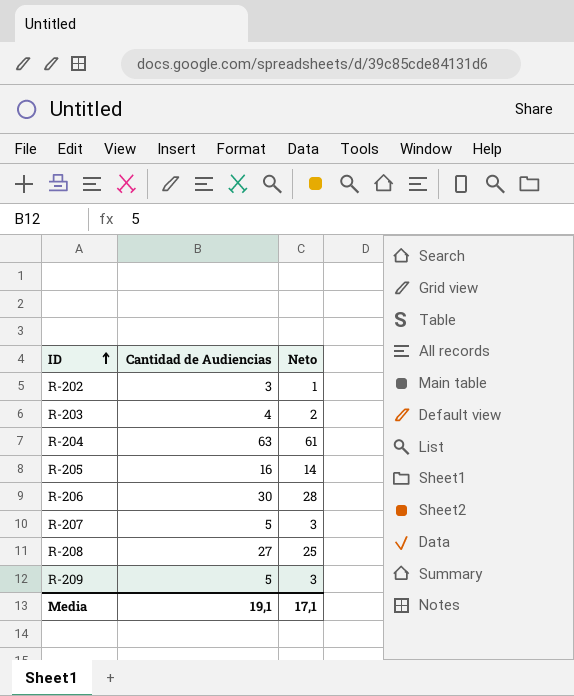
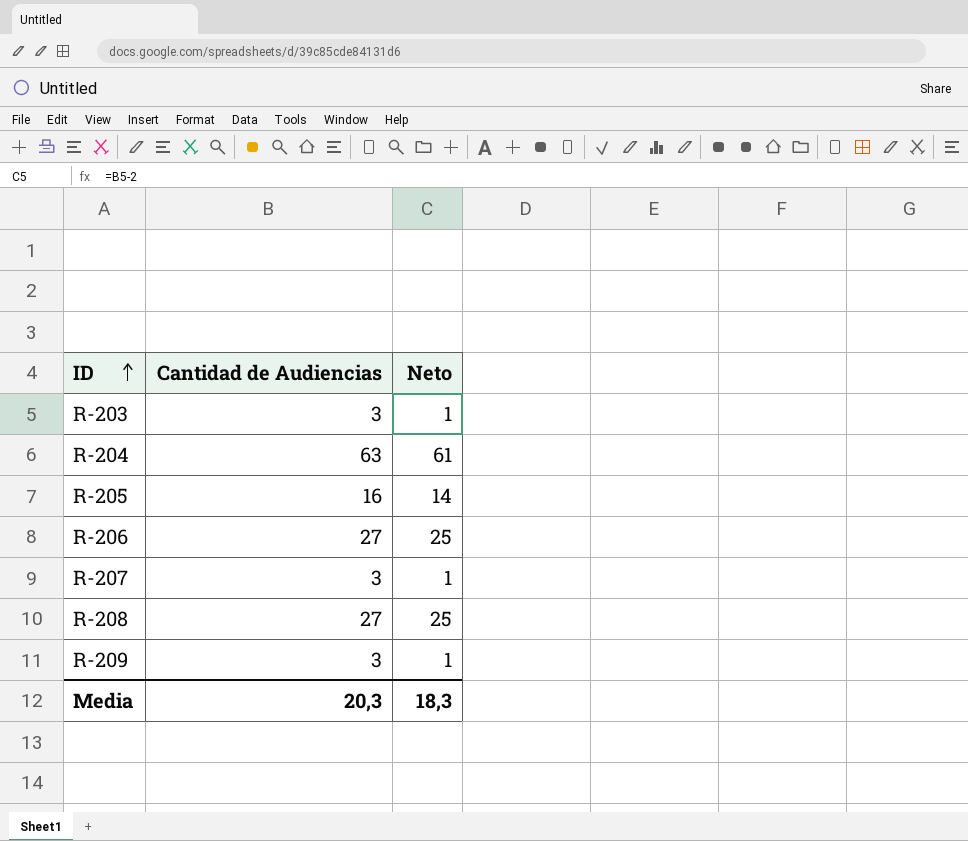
row R-202: 3 | 1 -> none
R-203 | Cantidad de Audiencias: 4 -> 3
R-203 | Neto: 2 -> 1
R-206 | Cantidad de Audiencias: 30 -> 27
R-206 | Neto: 28 -> 25
R-207 | Cantidad de Audiencias: 5 -> 3
R-207 | Neto: 3 -> 1
R-209 | Cantidad de Audiencias: 5 -> 3
R-209 | Neto: 3 -> 1
Media | Cantidad de Audiencias: 19,1 -> 20,3
Media | Neto: 17,1 -> 18,3

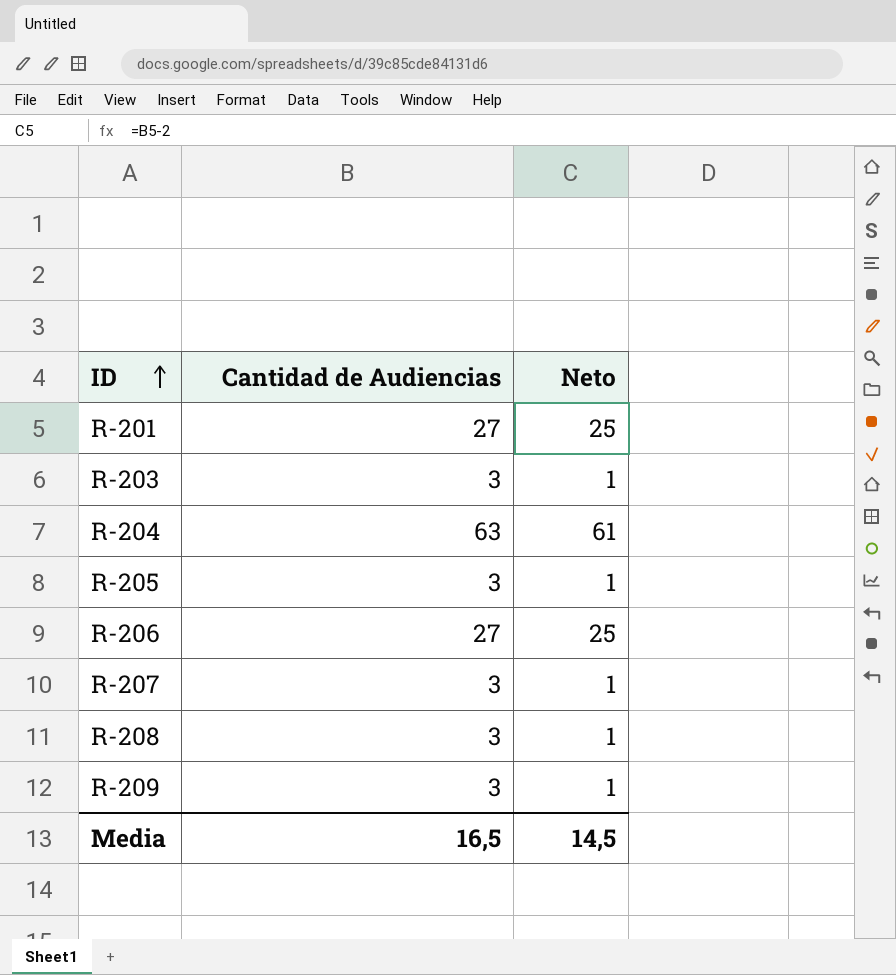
row R-201: none -> 27 | 25
R-205 | Cantidad de Audiencias: 16 -> 3
R-205 | Neto: 14 -> 1
R-208 | Cantidad de Audiencias: 27 -> 3
R-208 | Neto: 25 -> 1
Media | Cantidad de Audiencias: 20,3 -> 16,5
Media | Neto: 18,3 -> 14,5

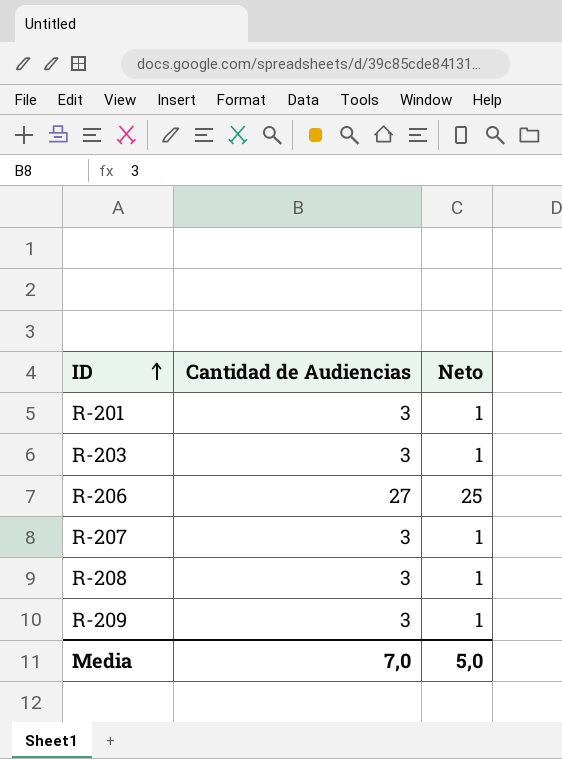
row R-204: 63 | 61 -> none
row R-205: 3 | 1 -> none
R-201 | Cantidad de Audiencias: 27 -> 3
R-201 | Neto: 25 -> 1
Media | Cantidad de Audiencias: 16,5 -> 7,0
Media | Neto: 14,5 -> 5,0

